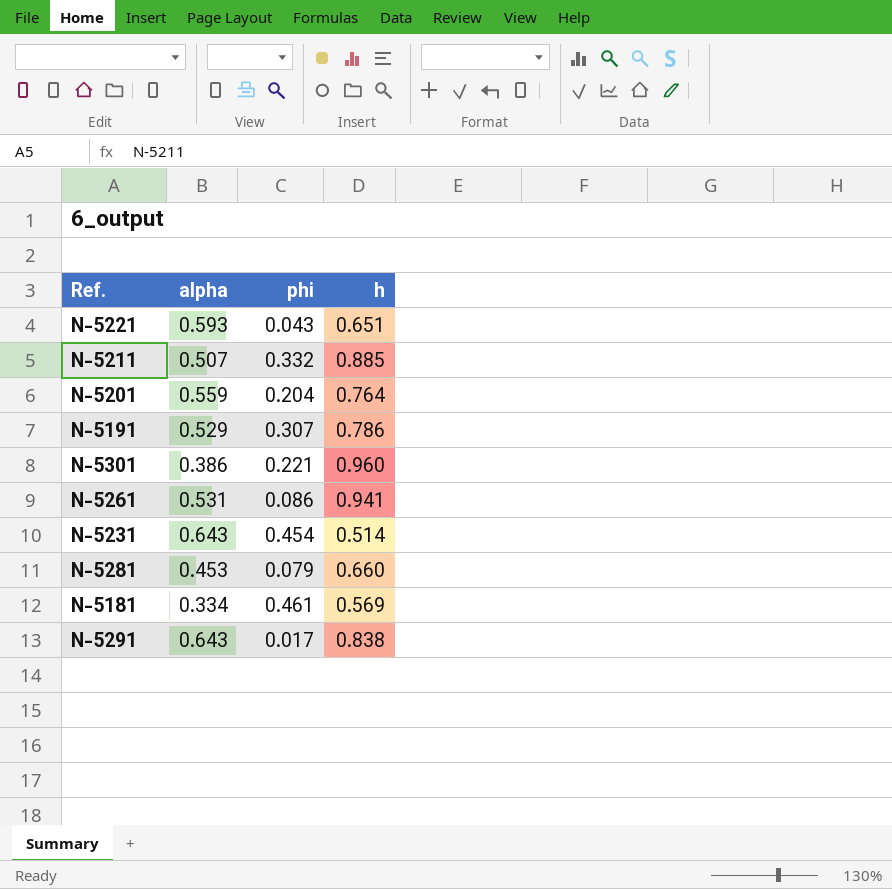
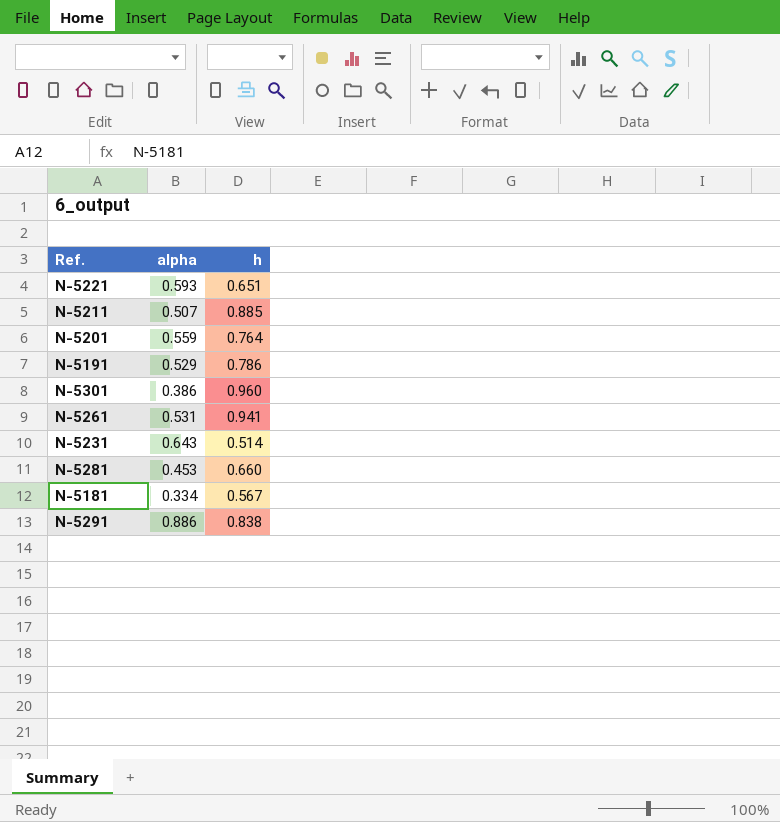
column phi | position: 3 -> none
N-5181 | h: 0.569 -> 0.567
N-5291 | alpha: 0.643 -> 0.886

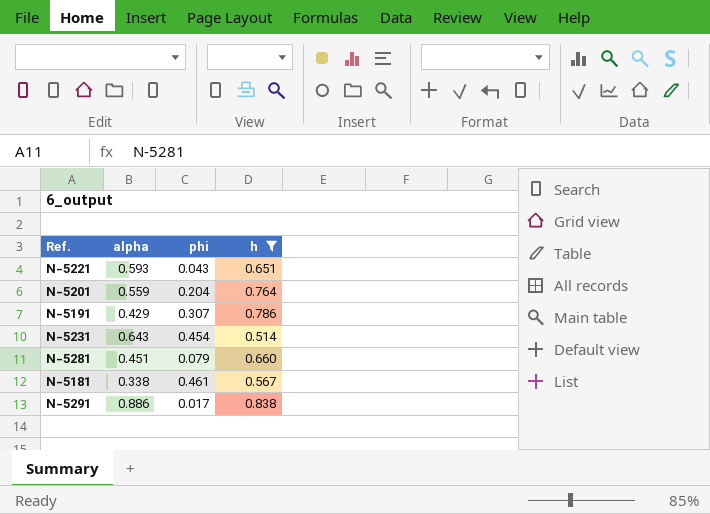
filter: none -> h <= 0.838
column phi | position: none -> 3
N-5191 | alpha: 0.529 -> 0.429
N-5281 | alpha: 0.453 -> 0.451
N-5181 | alpha: 0.334 -> 0.338

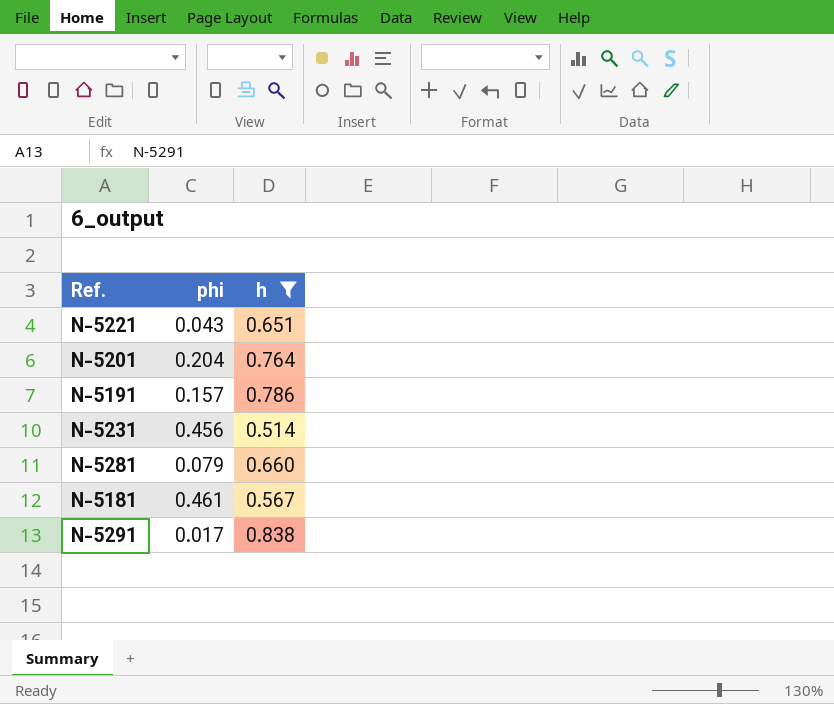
column alpha | position: 2 -> none
N-5191 | phi: 0.307 -> 0.157
N-5231 | phi: 0.454 -> 0.456

